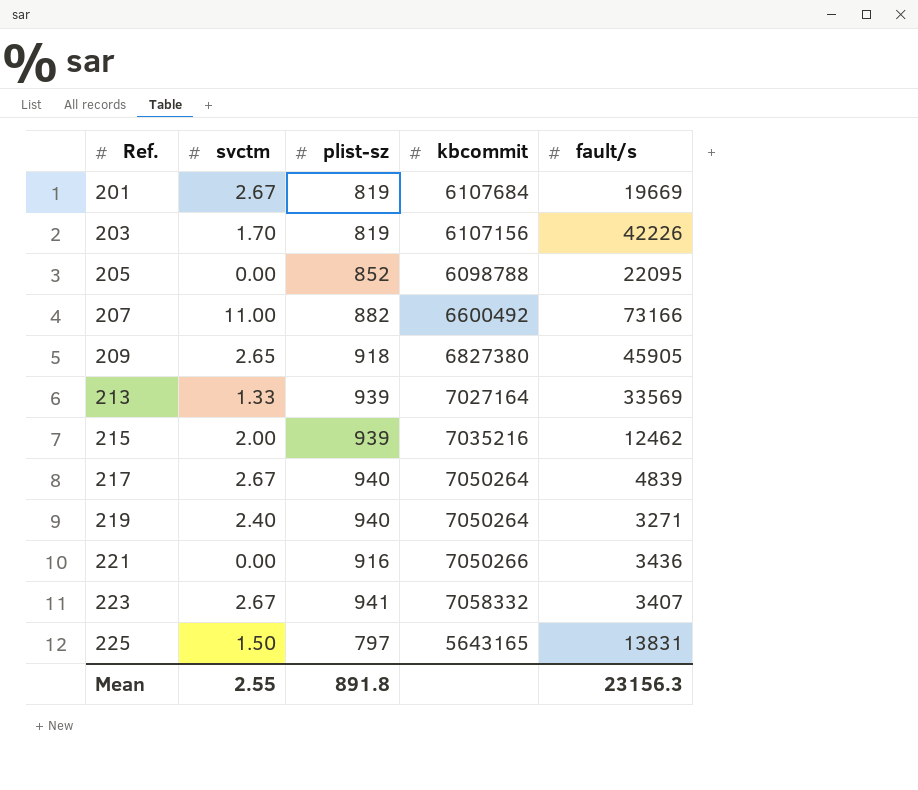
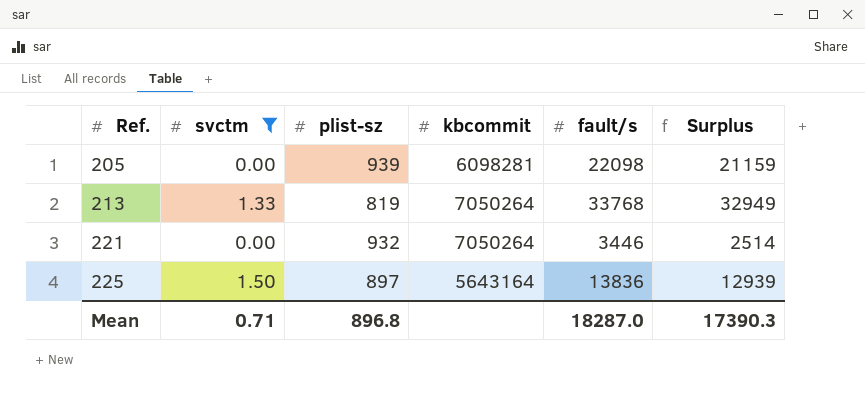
filter: none -> svctm <= 1.50
column Surplus | formula: none -> [fault/s] - [plist-sz]
205 | plist-sz: 852 -> 939
205 | kbcommit: 6098788 -> 6098281
205 | fault/s: 22095 -> 22098
213 | plist-sz: 939 -> 819
213 | kbcommit: 7027164 -> 7050264
213 | fault/s: 33569 -> 33768
221 | plist-sz: 916 -> 932
221 | kbcommit: 7050266 -> 7050264
221 | fault/s: 3436 -> 3446
225 | plist-sz: 797 -> 897
225 | kbcommit: 5643165 -> 5643164
225 | fault/s: 13831 -> 13836
Mean | svctm: 2.55 -> 0.71
Mean | plist-sz: 891.8 -> 896.8
Mean | fault/s: 23156.3 -> 18287.0

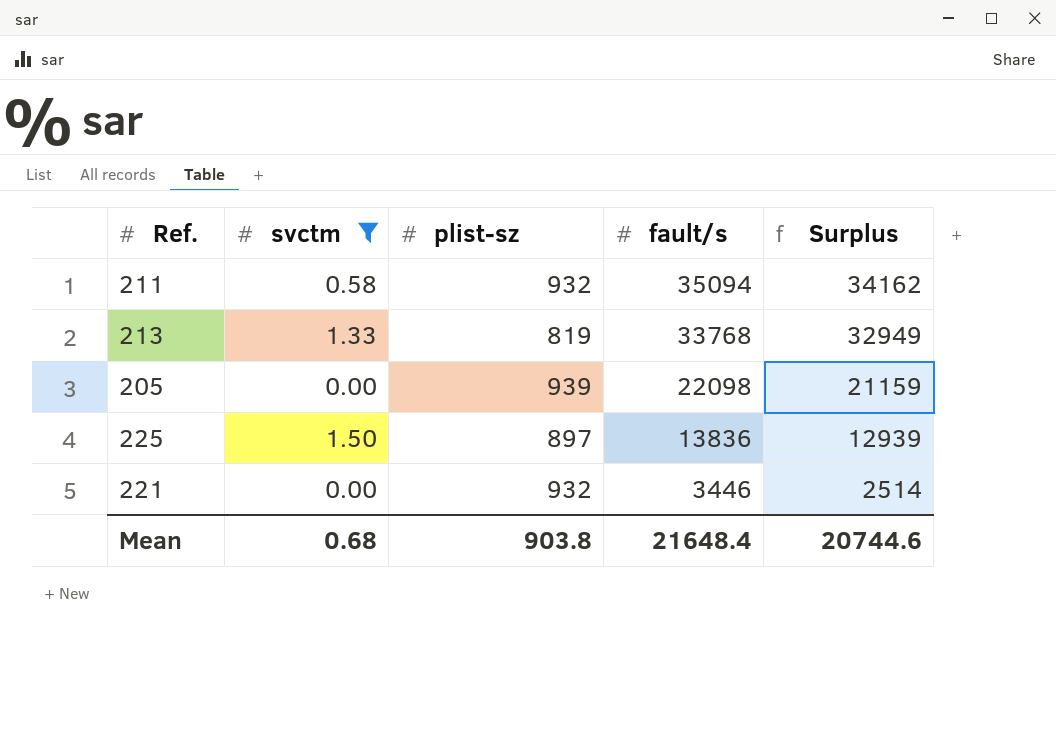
row order: Ref. ascending -> fault/s descending
column kbcommit | position: 4 -> none
row 211: none -> 0.58 | 932 | 35094 | 34162
Mean | svctm: 0.71 -> 0.68
Mean | plist-sz: 896.8 -> 903.8
Mean | fault/s: 18287.0 -> 21648.4
Mean | Surplus: 17390.3 -> 20744.6

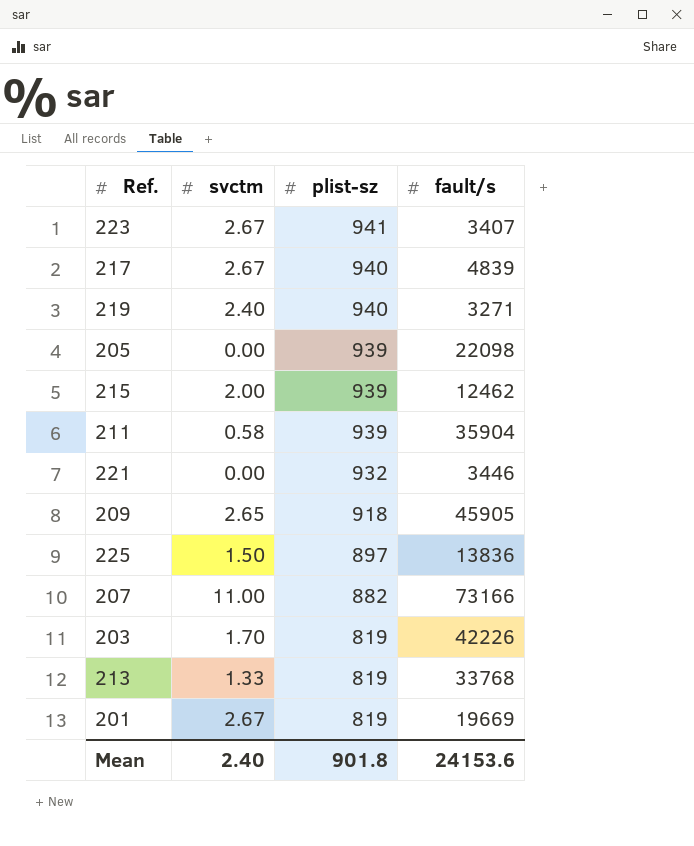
filter: svctm <= 1.50 -> none
row order: fault/s descending -> plist-sz descending
column Surplus | formula: [fault/s] - [plist-sz] -> none
211 | plist-sz: 932 -> 939
211 | fault/s: 35094 -> 35904
Mean | svctm: 0.68 -> 2.40
Mean | plist-sz: 903.8 -> 901.8
Mean | fault/s: 21648.4 -> 24153.6

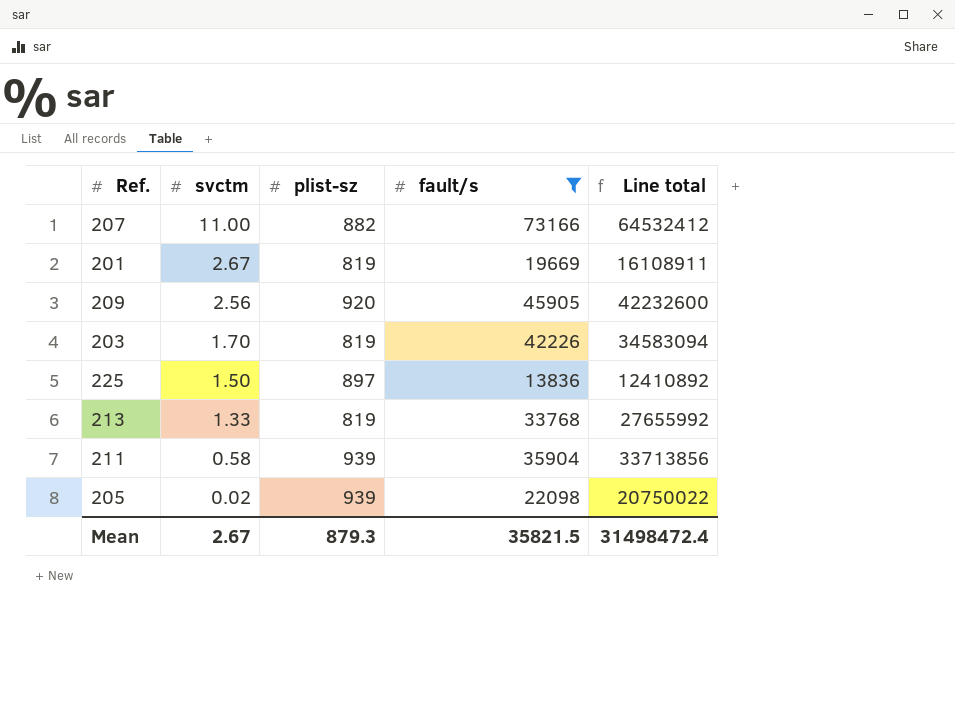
filter: none -> fault/s >= 13836
row order: plist-sz descending -> svctm descending
column Line total | formula: none -> [plist-sz] * [fault/s]
209 | svctm: 2.65 -> 2.56
209 | plist-sz: 918 -> 920
205 | svctm: 0.00 -> 0.02
Mean | svctm: 2.40 -> 2.67
Mean | plist-sz: 901.8 -> 879.3
Mean | fault/s: 24153.6 -> 35821.5

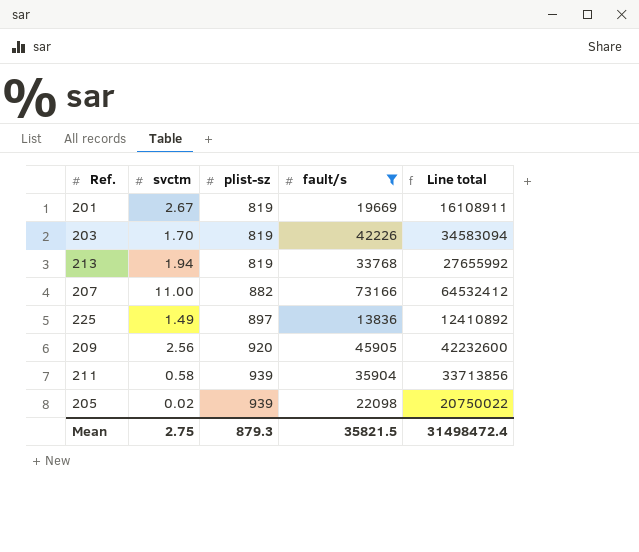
row order: svctm descending -> plist-sz ascending
213 | svctm: 1.33 -> 1.94
225 | svctm: 1.50 -> 1.49
Mean | svctm: 2.67 -> 2.75

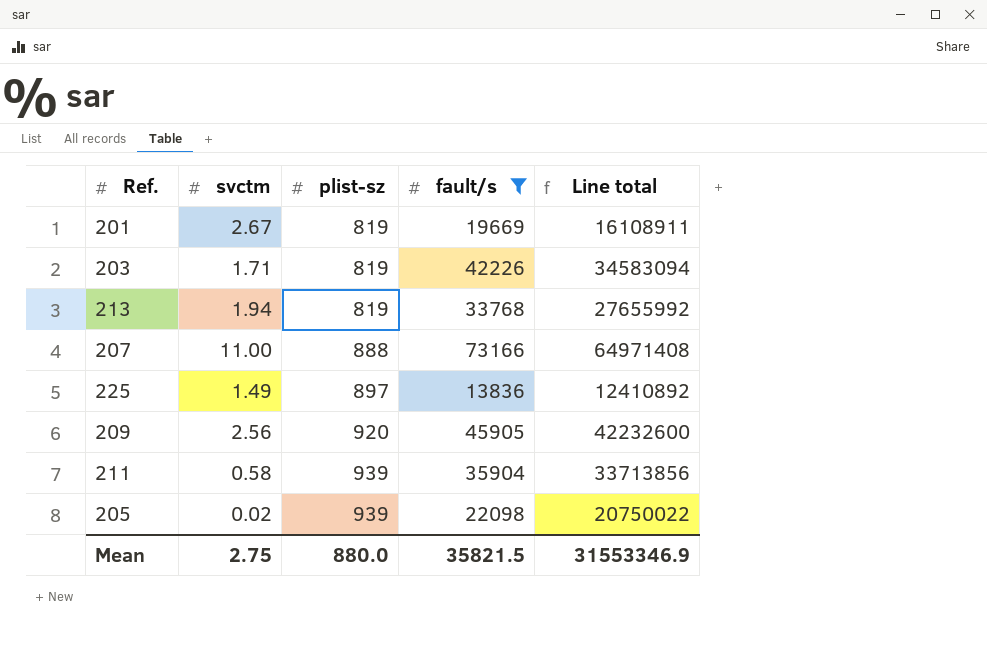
203 | svctm: 1.70 -> 1.71
207 | plist-sz: 882 -> 888
207 | Line total: 64532412 -> 64971408
Mean | plist-sz: 879.3 -> 880.0
Mean | Line total: 31498472.4 -> 31553346.9

